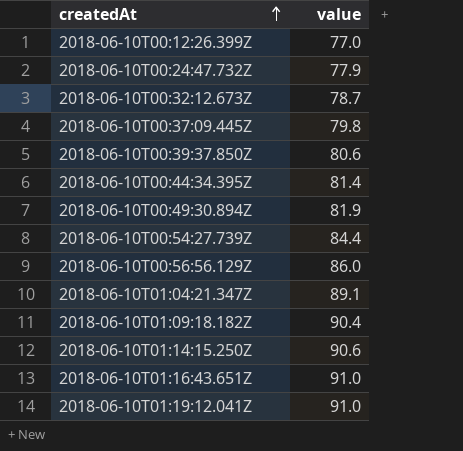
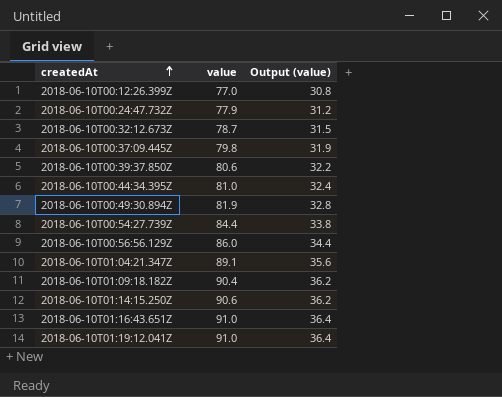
column Output (value) | formula: none -> [value] * 0.4
2018-06-10T00:44:34.395Z | value: 81.4 -> 81.0

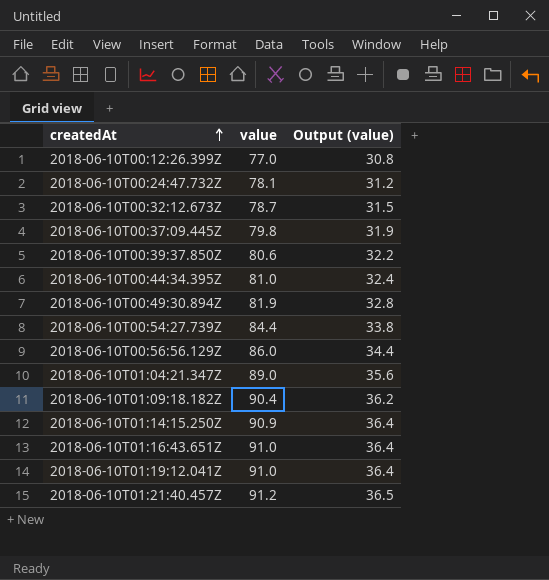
2018-06-10T00:24:47.732Z | value: 77.9 -> 78.1
2018-06-10T01:04:21.347Z | value: 89.1 -> 89.0
2018-06-10T01:14:15.250Z | value: 90.6 -> 90.9
2018-06-10T01:14:15.250Z | Output (value): 36.2 -> 36.4
row 2018-06-10T01:21:40.457Z: none -> 91.2 | 36.5

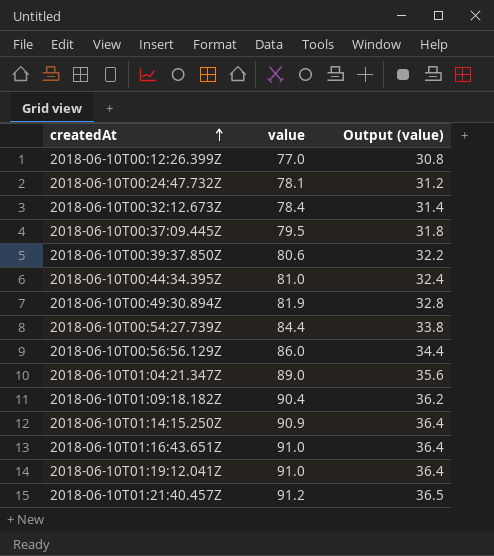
2018-06-10T00:32:12.673Z | value: 78.7 -> 78.4
2018-06-10T00:32:12.673Z | Output (value): 31.5 -> 31.4
2018-06-10T00:37:09.445Z | value: 79.8 -> 79.5
2018-06-10T00:37:09.445Z | Output (value): 31.9 -> 31.8

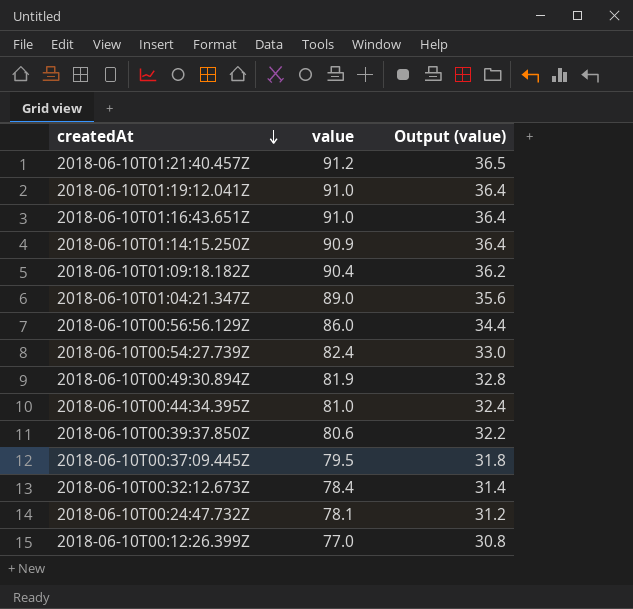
row order: createdAt ascending -> createdAt descending
2018-06-10T00:54:27.739Z | value: 84.4 -> 82.4
2018-06-10T00:54:27.739Z | Output (value): 33.8 -> 33.0

